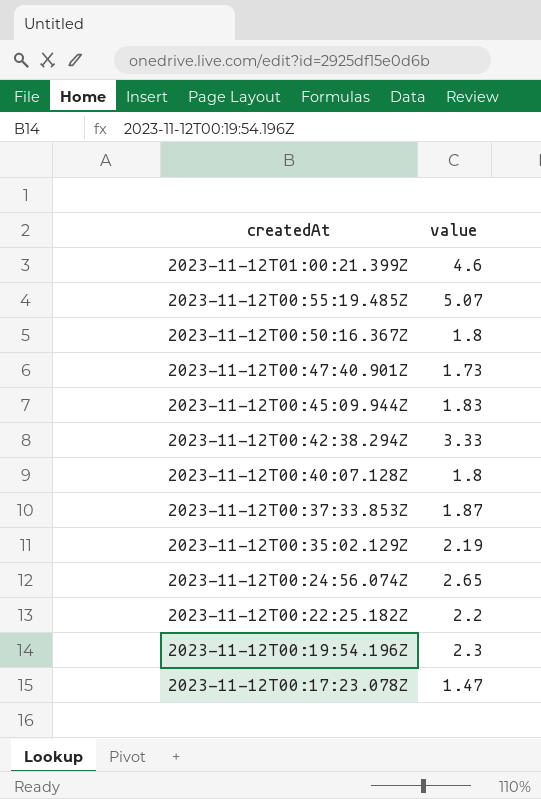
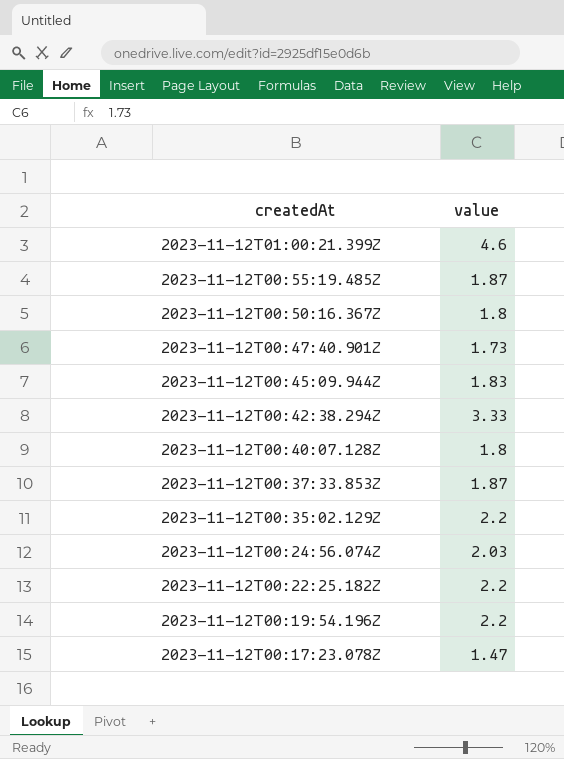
2023-11-12T00:55:19.485Z | value: 5.07 -> 1.87
2023-11-12T00:35:02.129Z | value: 2.19 -> 2.2
2023-11-12T00:24:56.074Z | value: 2.65 -> 2.03
2023-11-12T00:19:54.196Z | value: 2.3 -> 2.2

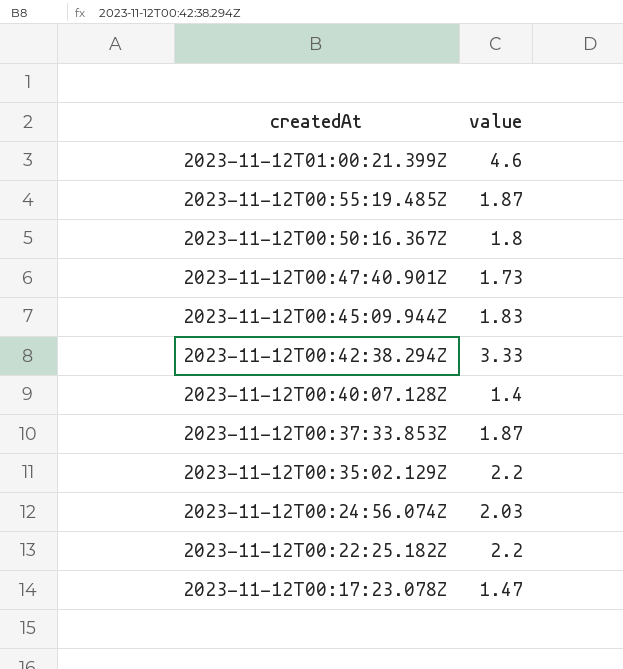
row 2023-11-12T00:19:54.196Z: 2.2 -> none
2023-11-12T00:40:07.128Z | value: 1.8 -> 1.4

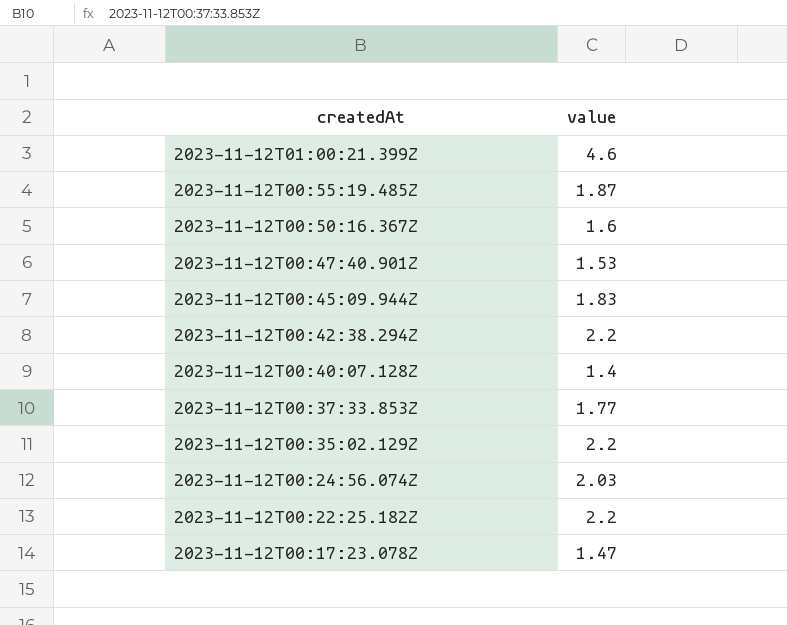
2023-11-12T00:50:16.367Z | value: 1.8 -> 1.6
2023-11-12T00:47:40.901Z | value: 1.73 -> 1.53
2023-11-12T00:42:38.294Z | value: 3.33 -> 2.2
2023-11-12T00:37:33.853Z | value: 1.87 -> 1.77

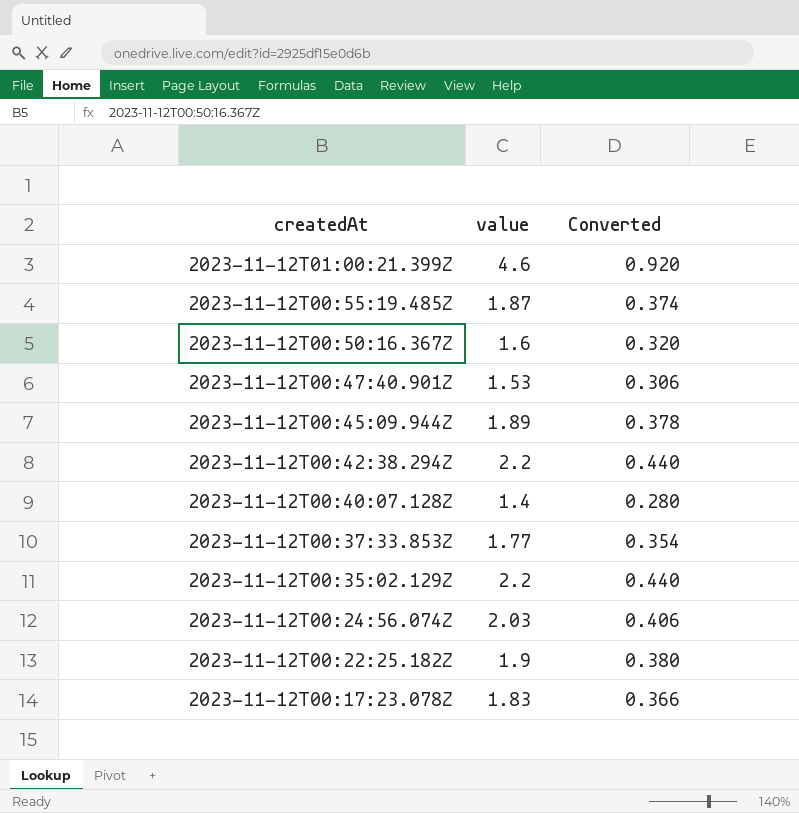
column Converted | formula: none -> [value] * 0.2
2023-11-12T00:45:09.944Z | value: 1.83 -> 1.89
2023-11-12T00:22:25.182Z | value: 2.2 -> 1.9
2023-11-12T00:17:23.078Z | value: 1.47 -> 1.83

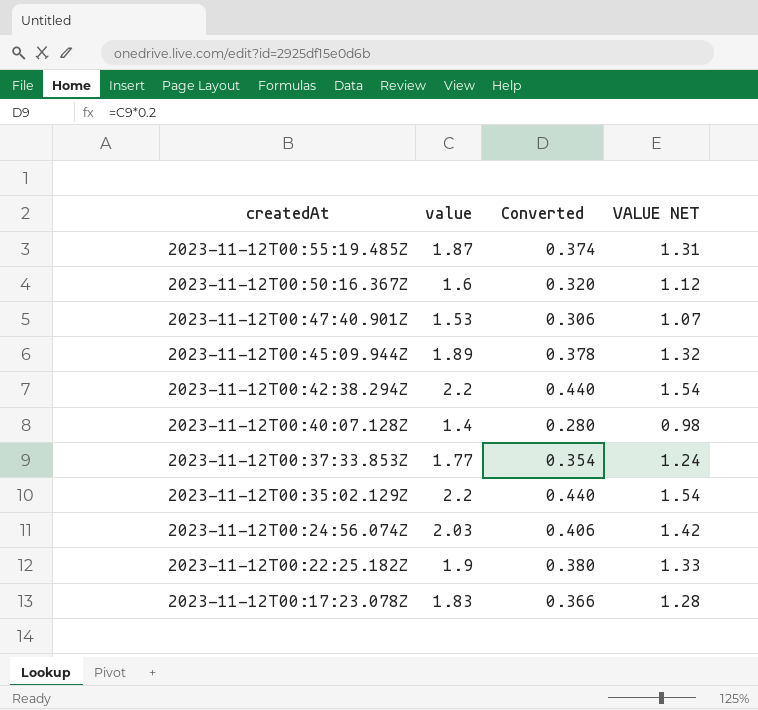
column VALUE NET | formula: none -> [value] * 0.7
row 2023-11-12T01:00:21.399Z: 4.6 | 0.920 -> none

